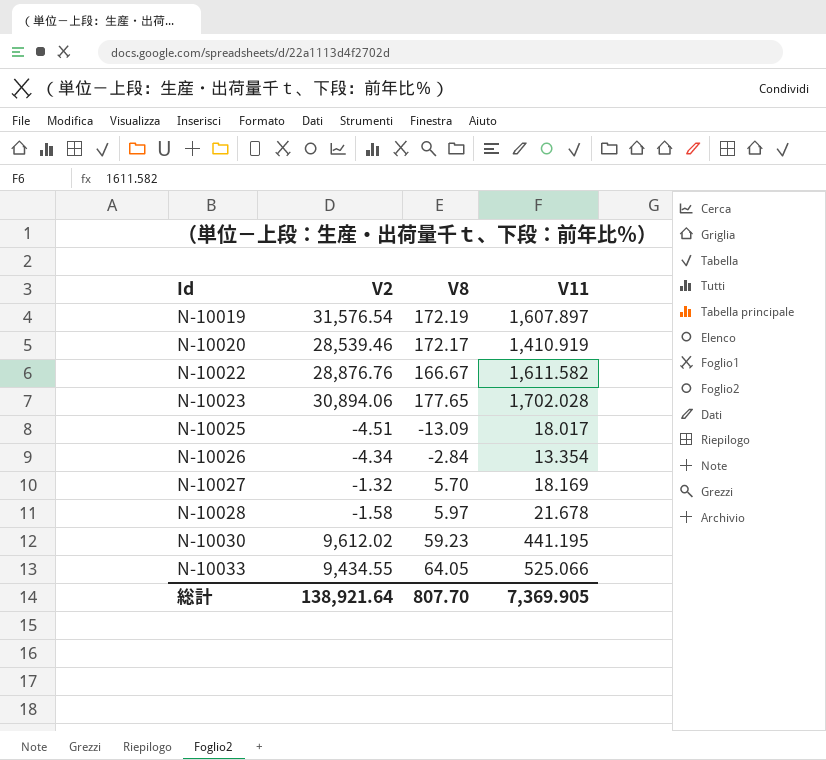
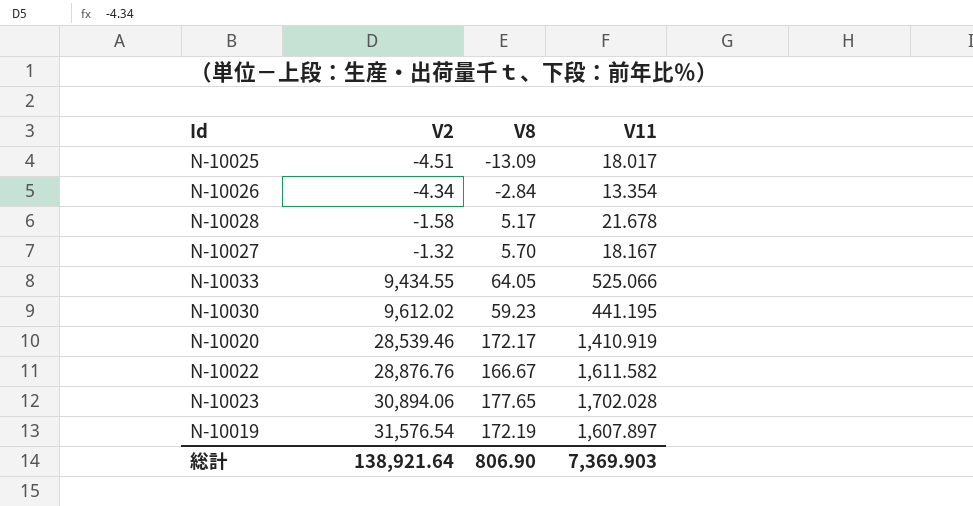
row order: Id ascending -> V2 ascending
N-10028 | V8: 5.97 -> 5.17
N-10027 | V11: 18.169 -> 18.167
総計 | V8: 807.70 -> 806.90
総計 | V11: 7,369.905 -> 7,369.903

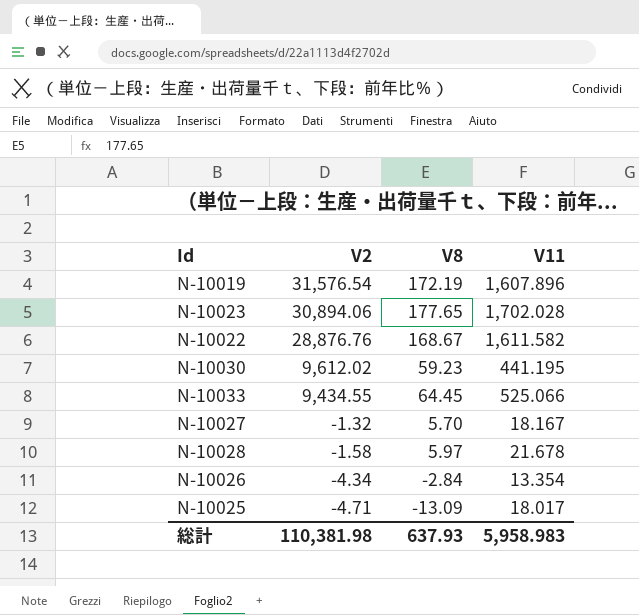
row order: V2 ascending -> V2 descending
row N-10020: 28,539.46 | 172.17 | 1,410.919 -> none
N-10019 | V11: 1,607.897 -> 1,607.896
N-10022 | V8: 166.67 -> 168.67
N-10033 | V8: 64.05 -> 64.45
N-10028 | V8: 5.17 -> 5.97
N-10025 | V2: -4.51 -> -4.71
総計 | V2: 138,921.64 -> 110,381.98
総計 | V8: 806.90 -> 637.93
総計 | V11: 7,369.903 -> 5,958.983

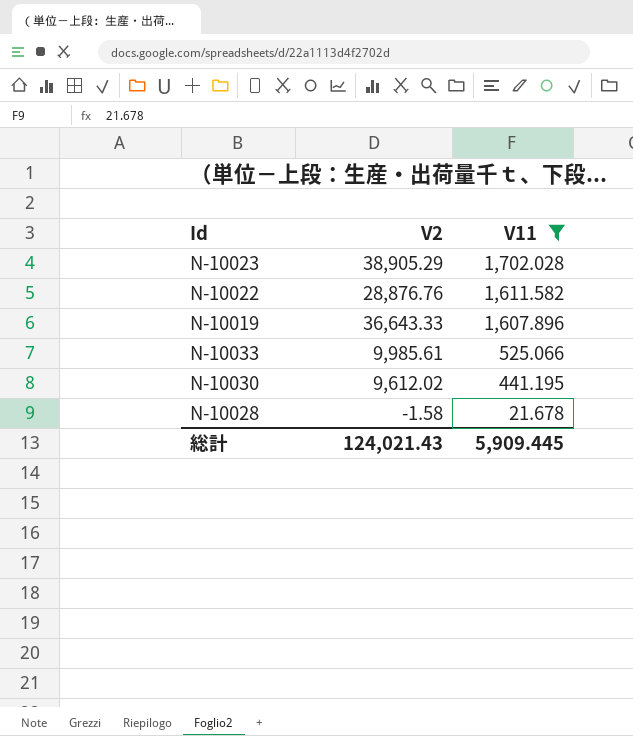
filter: none -> V11 >= 21.678
row order: V2 descending -> V11 descending
column V8 | position: 3 -> none
N-10023 | V2: 30,894.06 -> 38,905.29
N-10019 | V2: 31,576.54 -> 36,643.33
N-10033 | V2: 9,434.55 -> 9,985.61
総計 | V2: 110,381.98 -> 124,021.43
総計 | V11: 5,958.983 -> 5,909.445

